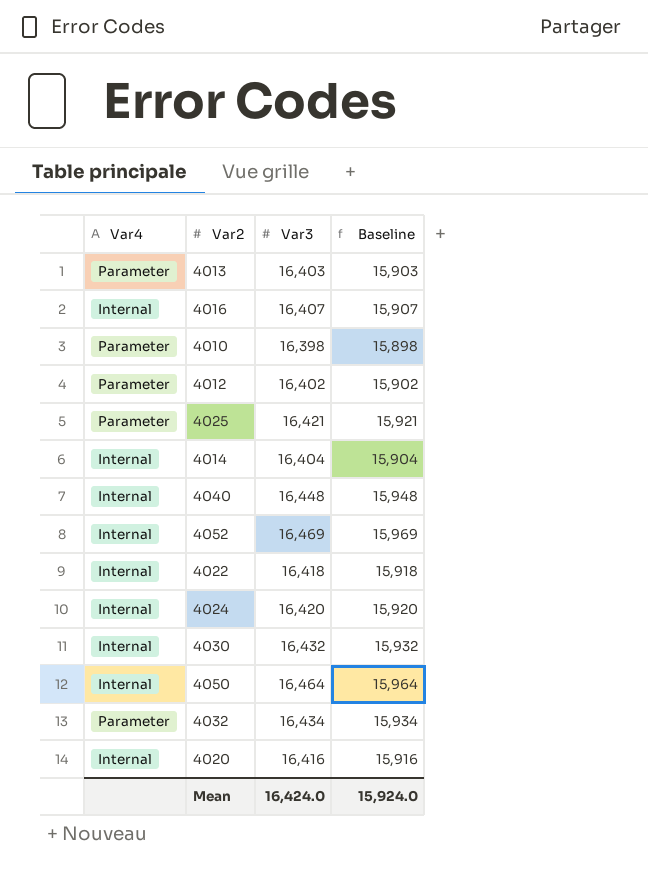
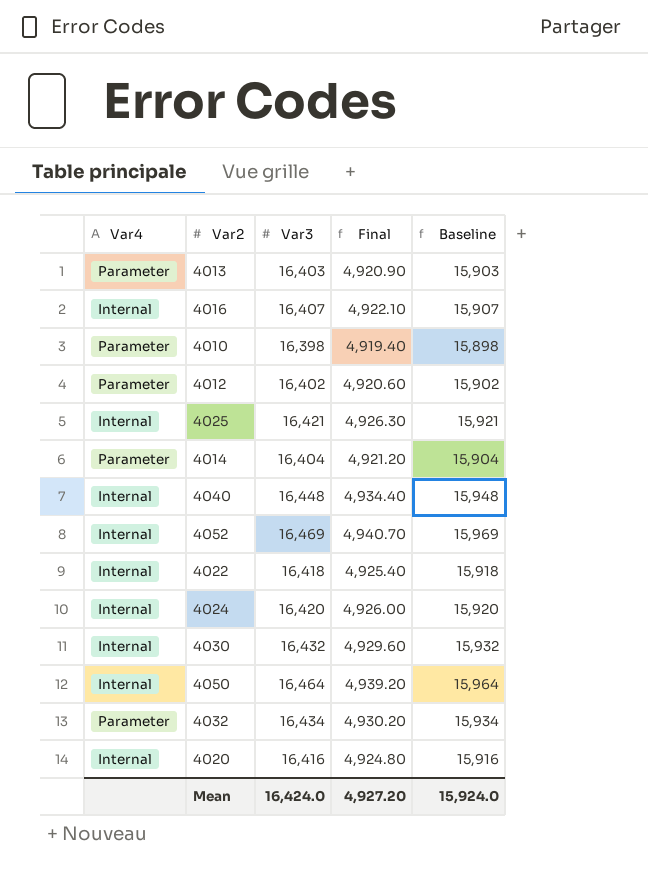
column Final | formula: none -> [Var3] * 0.3
4025 | Var4: Parameter -> Internal
4014 | Var4: Internal -> Parameter

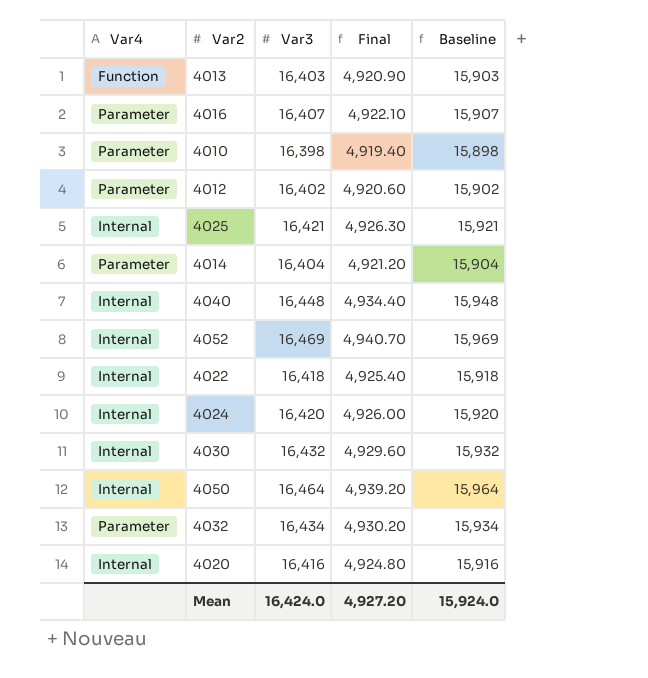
4013 | Var4: Parameter -> Function
4016 | Var4: Internal -> Parameter

